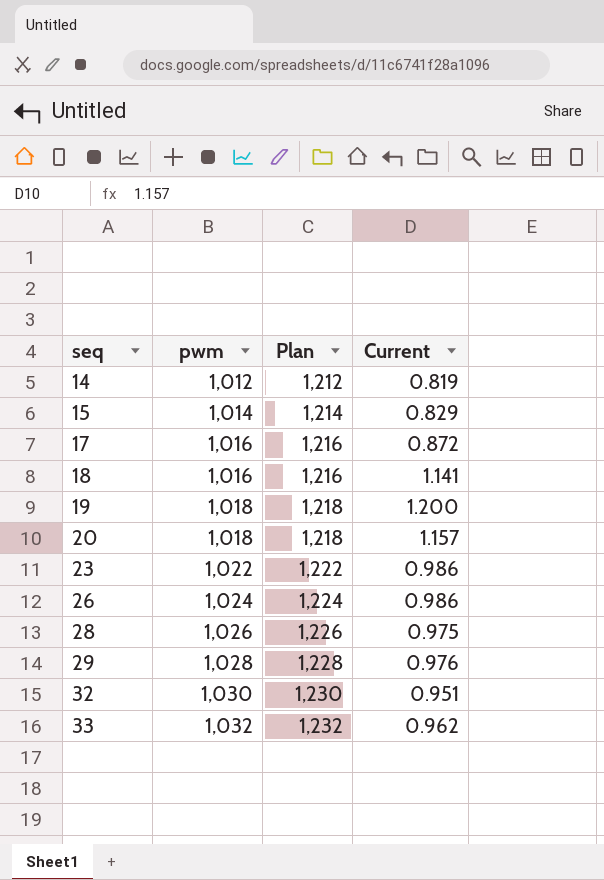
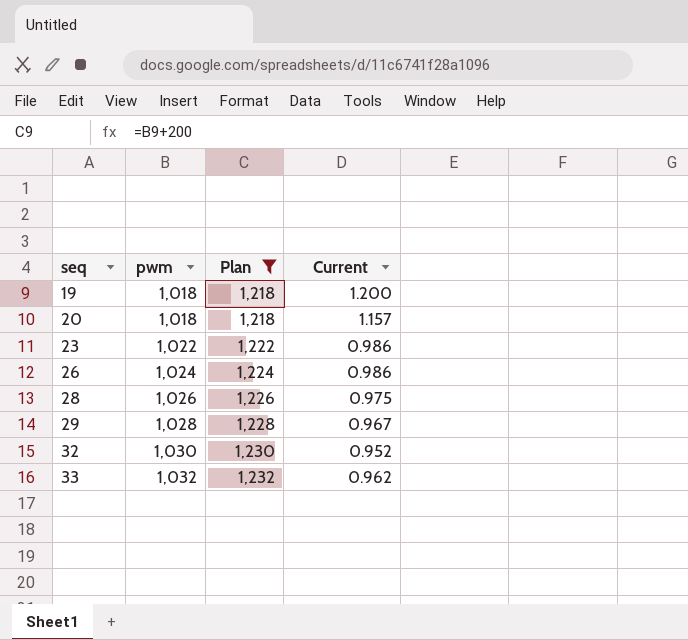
filter: none -> Plan >= 1,218
29 | Current: 0.976 -> 0.967
32 | Current: 0.951 -> 0.952

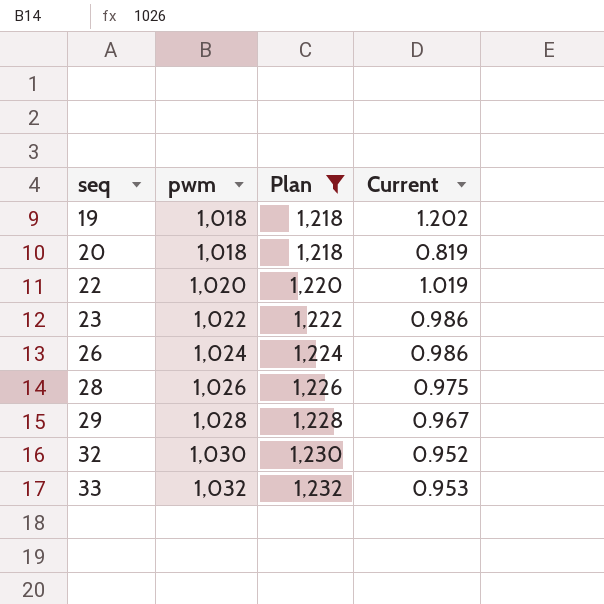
19 | Current: 1.200 -> 1.202
20 | Current: 1.157 -> 0.819
row 22: none -> 1,020 | 1,220 | 1.019
33 | Current: 0.962 -> 0.953

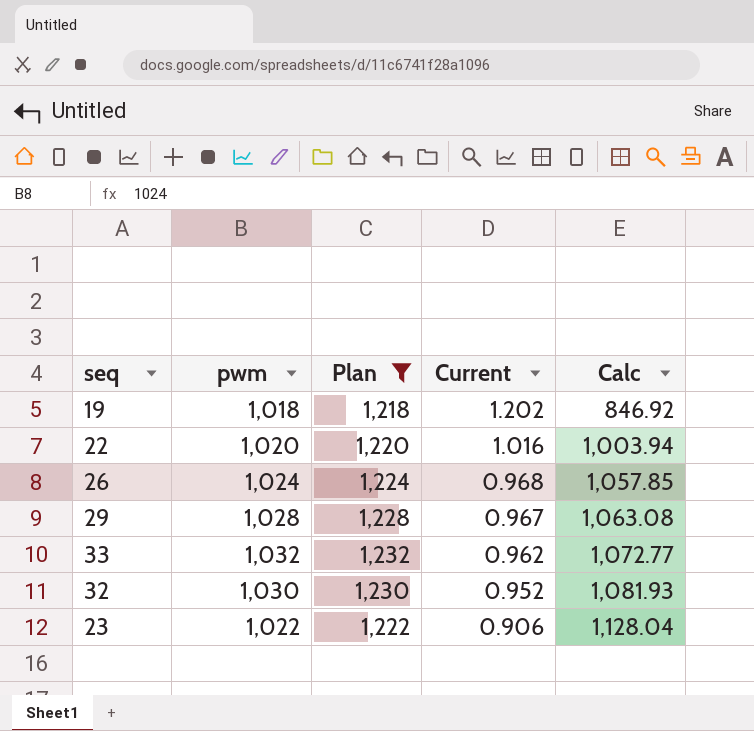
row order: seq ascending -> Current descending
column Calc | formula: none -> [pwm] / [Current]
row 20: 1,018 | 1,218 | 0.819 -> none
row 28: 1,026 | 1,226 | 0.975 -> none
22 | Current: 1.019 -> 1.016
26 | Current: 0.986 -> 0.968
33 | Current: 0.953 -> 0.962
23 | Current: 0.986 -> 0.906

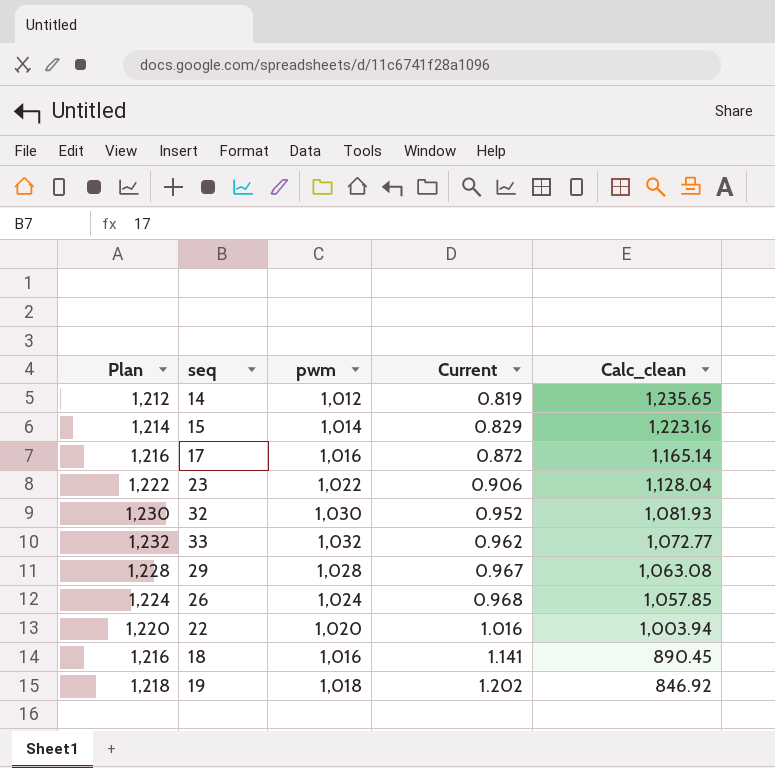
filter: Plan >= 1,218 -> none
row order: Current descending -> Current ascending
column Plan | position: 3 -> 1
column name: Calc -> Calc_clean

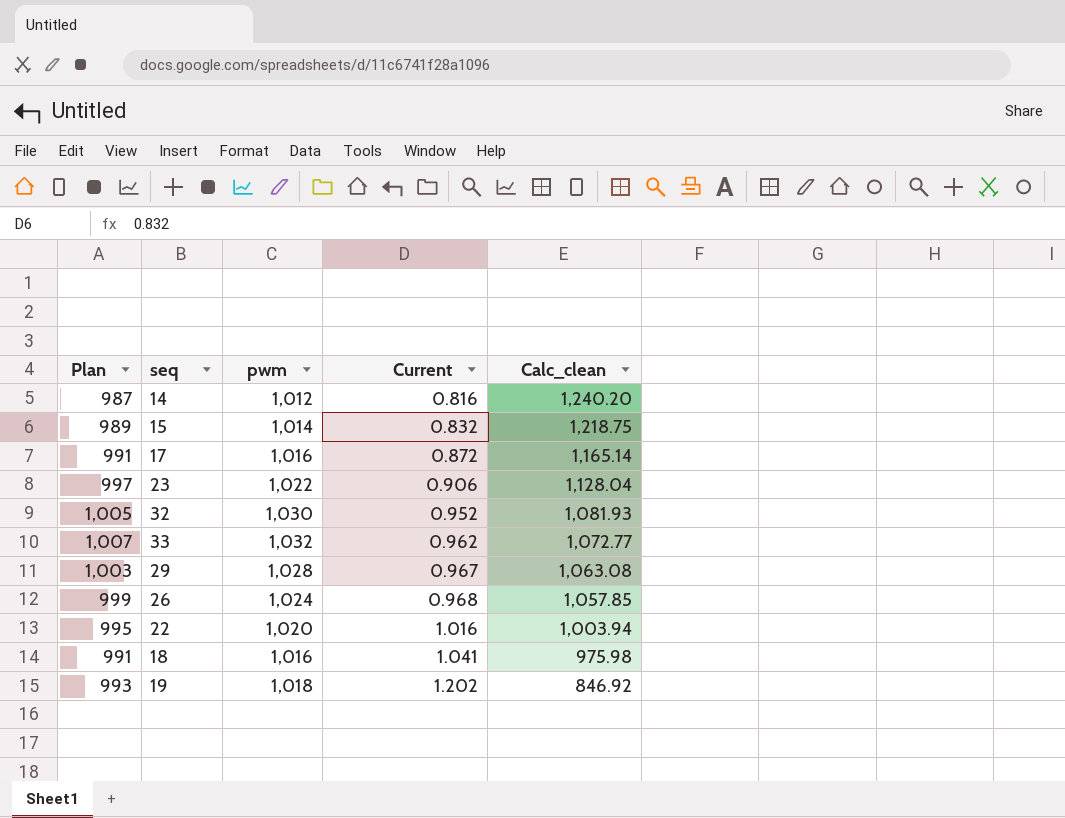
column Plan | formula: [pwm] + 200 -> [pwm] - 25
14 | Current: 0.819 -> 0.816
14 | Calc_clean: 1,235.65 -> 1,240.20
15 | Current: 0.829 -> 0.832
15 | Calc_clean: 1,223.16 -> 1,218.75
18 | Current: 1.141 -> 1.041
18 | Calc_clean: 890.45 -> 975.98

